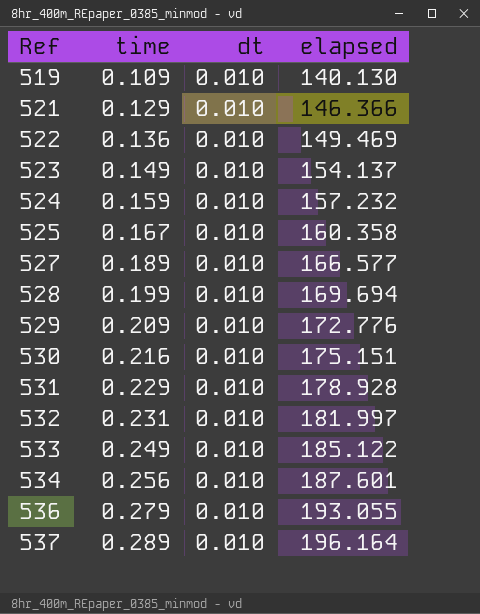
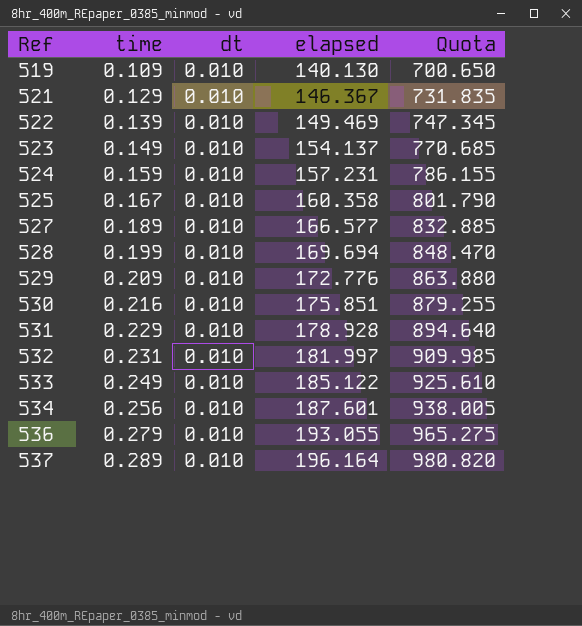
column Quota | formula: none -> [elapsed] * 5
521 | elapsed: 146.366 -> 146.367
522 | time: 0.136 -> 0.139
524 | elapsed: 157.232 -> 157.231
530 | elapsed: 175.151 -> 175.851

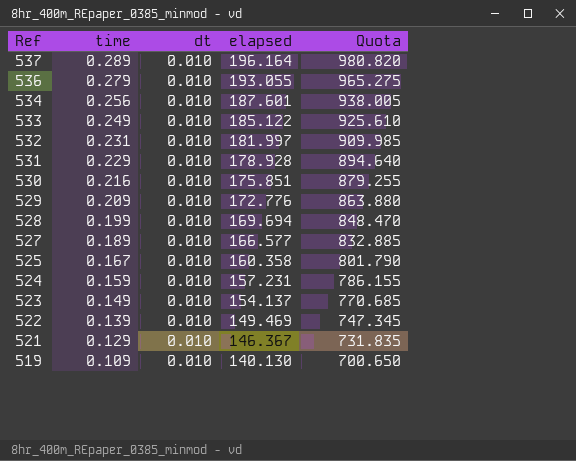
row order: Ref ascending -> Ref descending

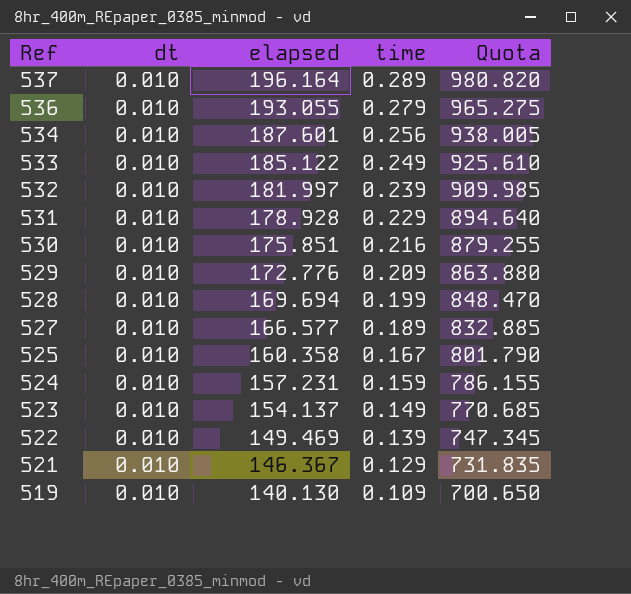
column time | position: 2 -> 4
532 | time: 0.231 -> 0.239

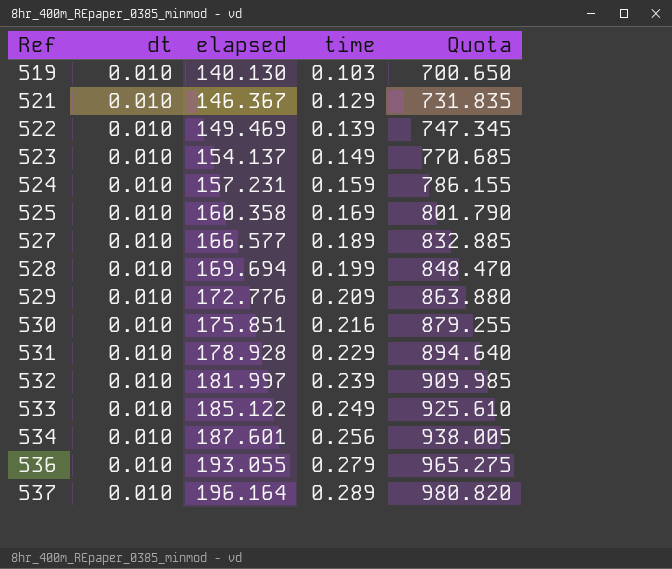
row order: Ref descending -> Ref ascending
519 | time: 0.109 -> 0.103
525 | time: 0.167 -> 0.169

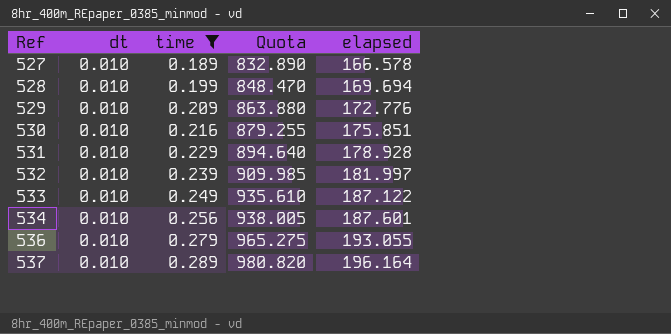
filter: none -> time >= 0.189
column elapsed | position: 3 -> 5
527 | Quota: 832.885 -> 832.890
527 | elapsed: 166.577 -> 166.578
533 | Quota: 925.610 -> 935.610
533 | elapsed: 185.122 -> 187.122

